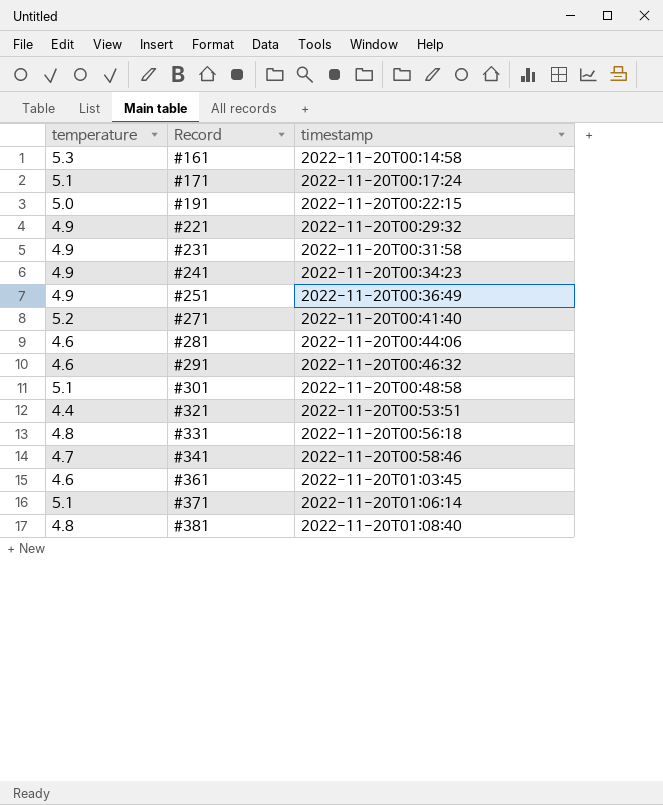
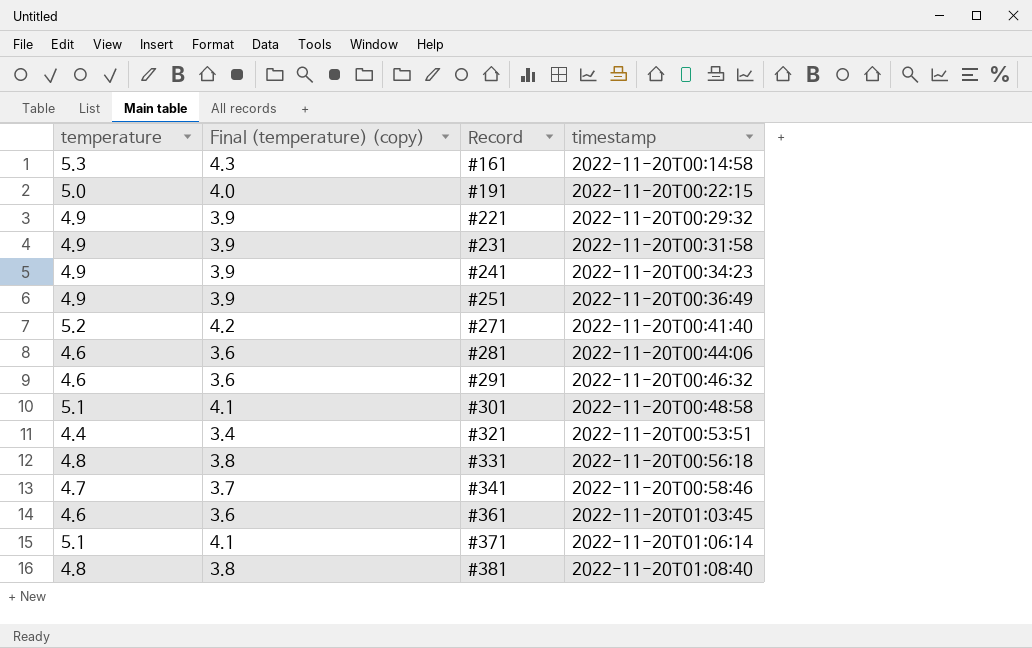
column Final (temperature) (copy) | formula: none -> [temperature] - 1
row #171: 5.1 | 2022-11-20T00:17:24 -> none

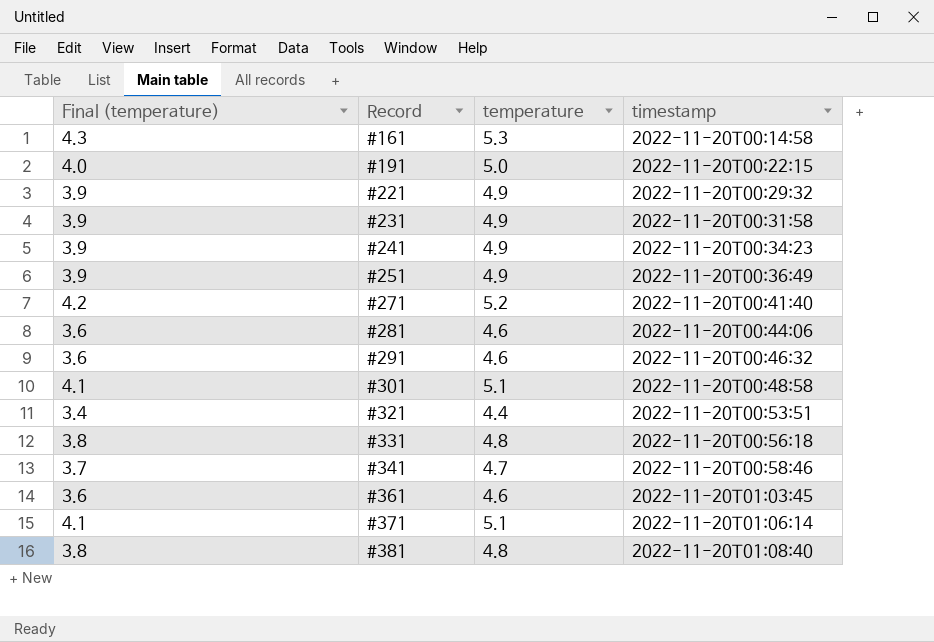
column name: Final (temperature) (copy) -> Final (temperature)
column temperature | position: 1 -> 3

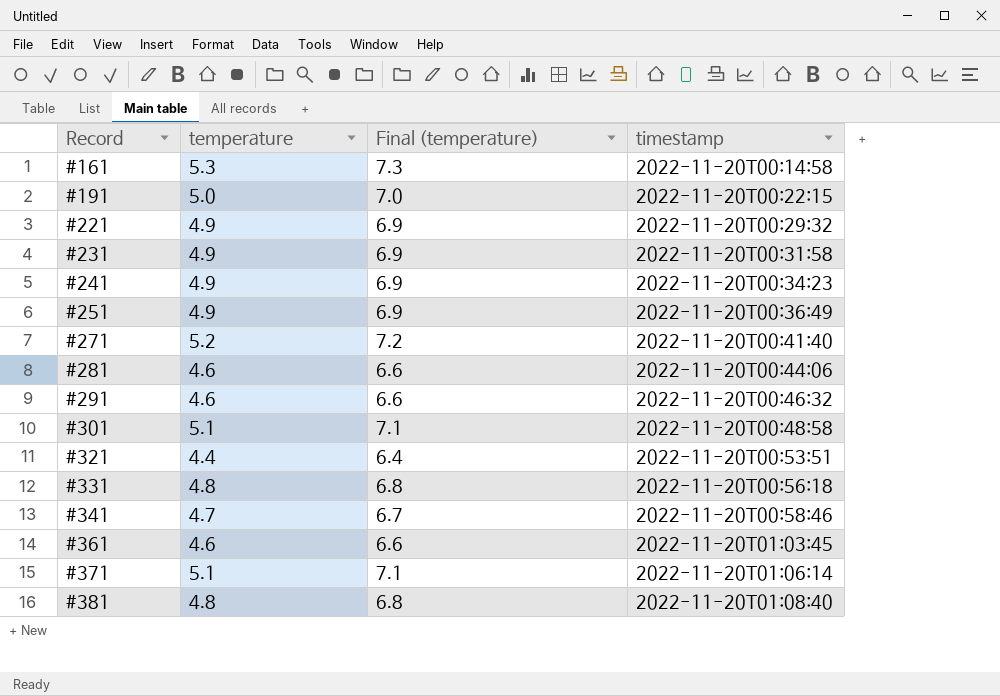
column Final (temperature) | formula: [temperature] - 1 -> [temperature] + 2
column Final (temperature) | position: 1 -> 3

